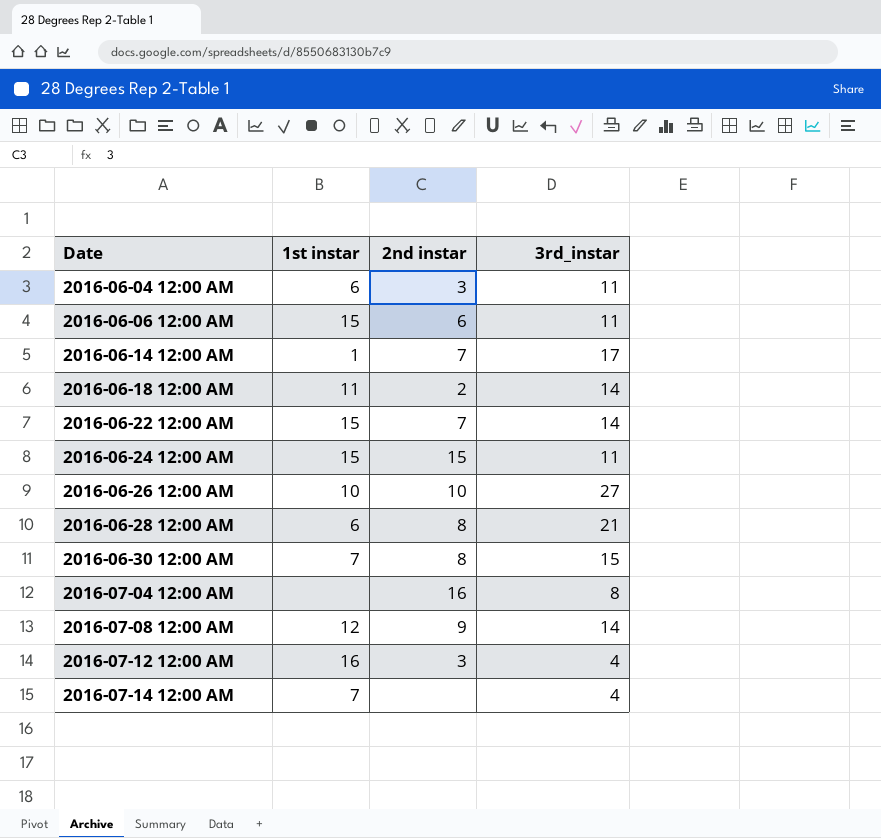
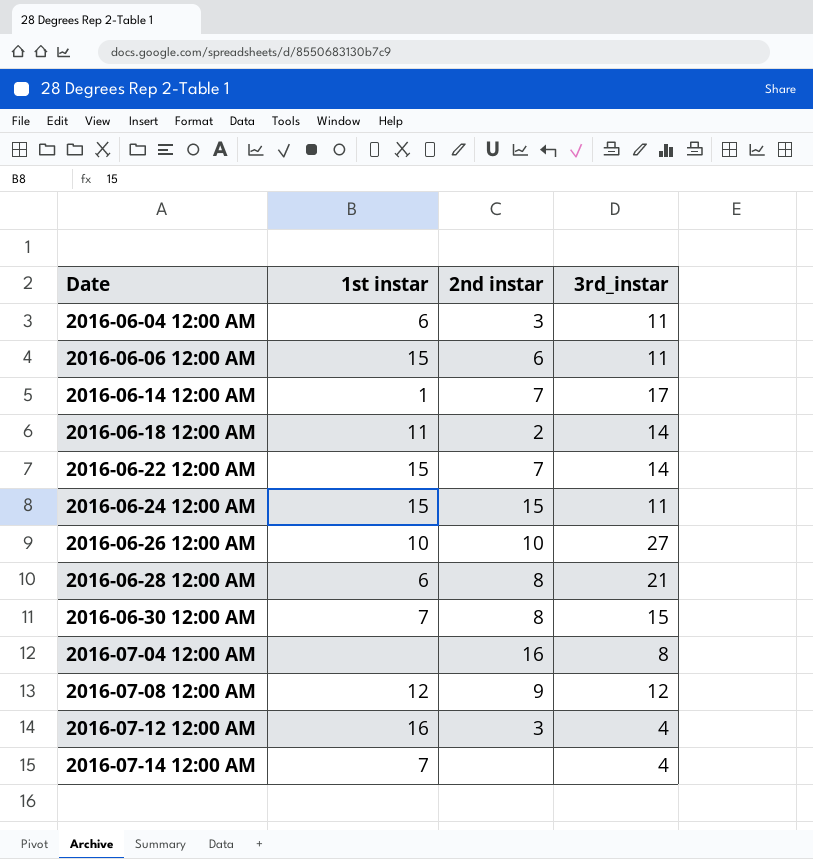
2016-07-08 12:00 AM | 3rd_instar: 14 -> 12

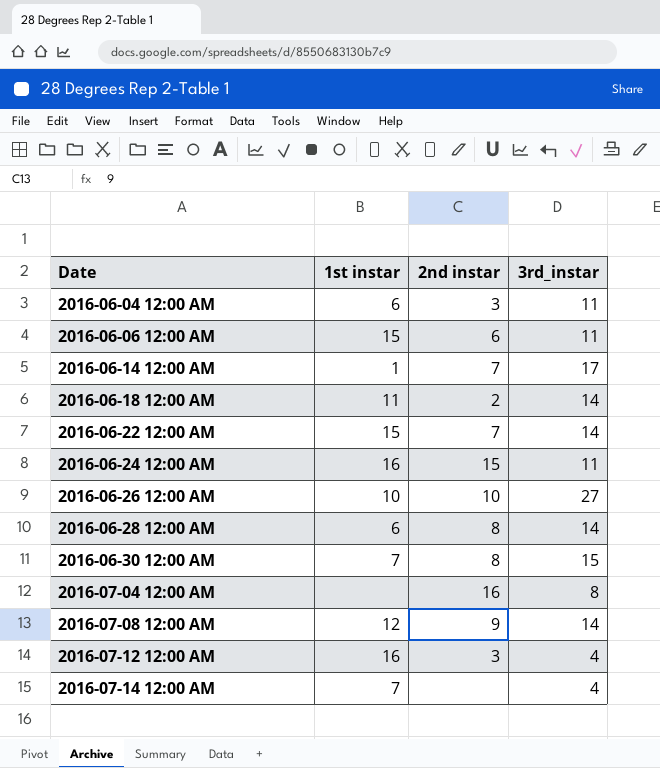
2016-06-24 12:00 AM | 1st instar: 15 -> 16
2016-06-28 12:00 AM | 3rd_instar: 21 -> 14
2016-07-08 12:00 AM | 3rd_instar: 12 -> 14

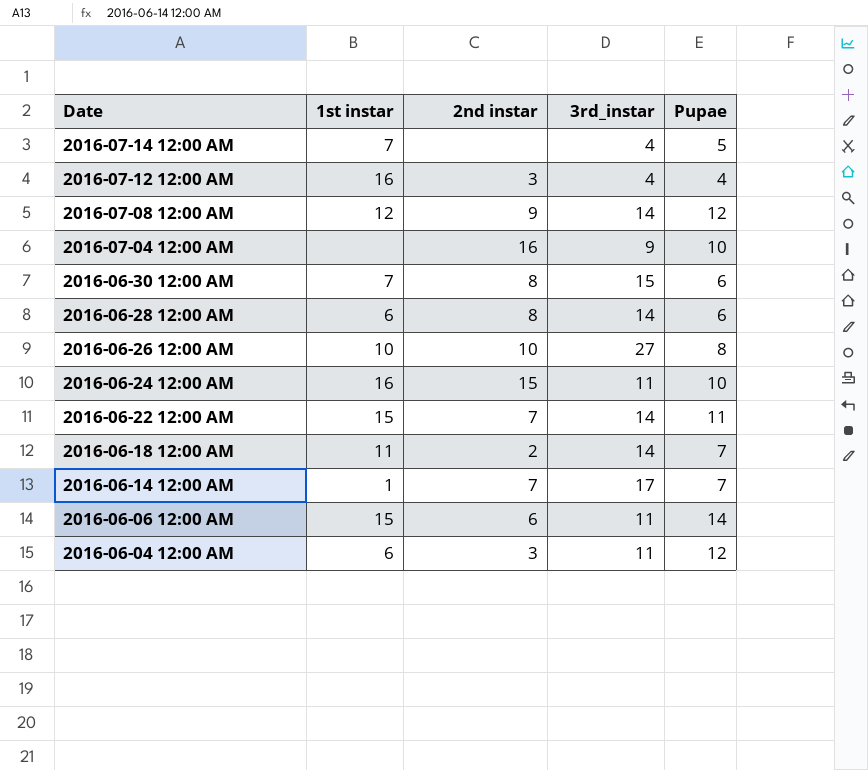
row order: Date ascending -> Date descending
column Pupae | position: none -> 5
2016-07-04 12:00 AM | 3rd_instar: 8 -> 9

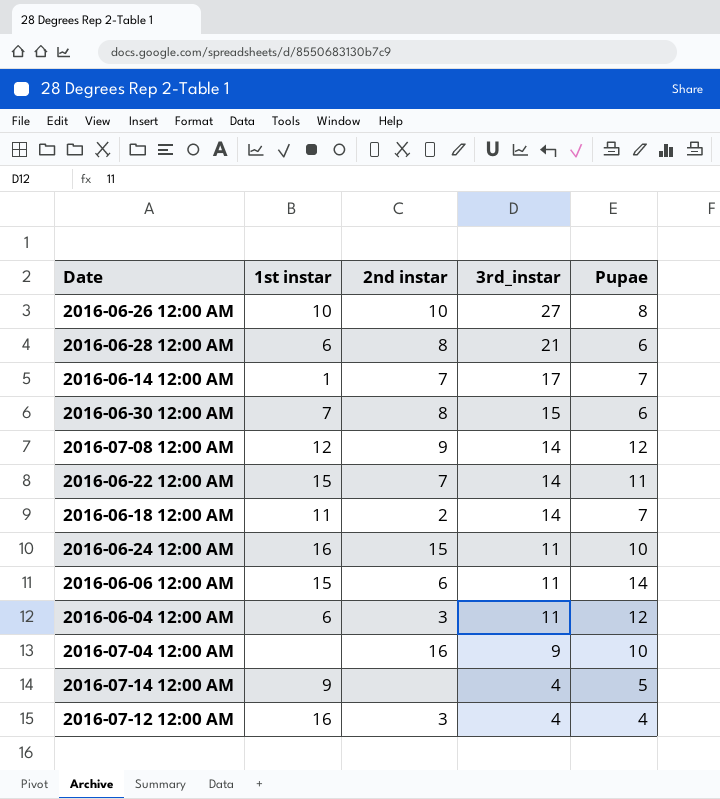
row order: Date descending -> 3rd_instar descending
2016-06-28 12:00 AM | 3rd_instar: 14 -> 21
2016-07-14 12:00 AM | 1st instar: 7 -> 9

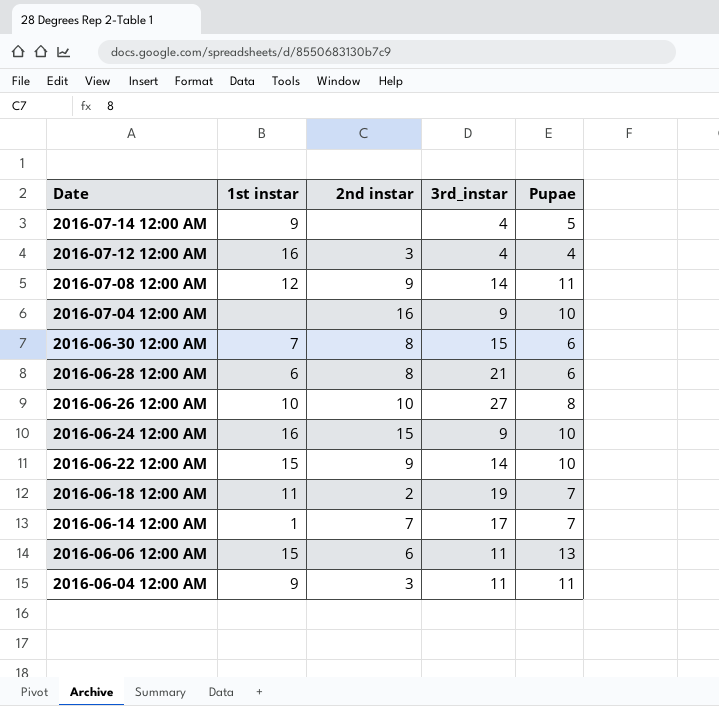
row order: 3rd_instar descending -> Date descending
2016-07-08 12:00 AM | Pupae: 12 -> 11
2016-06-24 12:00 AM | 3rd_instar: 11 -> 9
2016-06-22 12:00 AM | 2nd instar: 7 -> 9
2016-06-22 12:00 AM | Pupae: 11 -> 10
2016-06-18 12:00 AM | 3rd_instar: 14 -> 19
2016-06-06 12:00 AM | Pupae: 14 -> 13
2016-06-04 12:00 AM | 1st instar: 6 -> 9
2016-06-04 12:00 AM | Pupae: 12 -> 11

